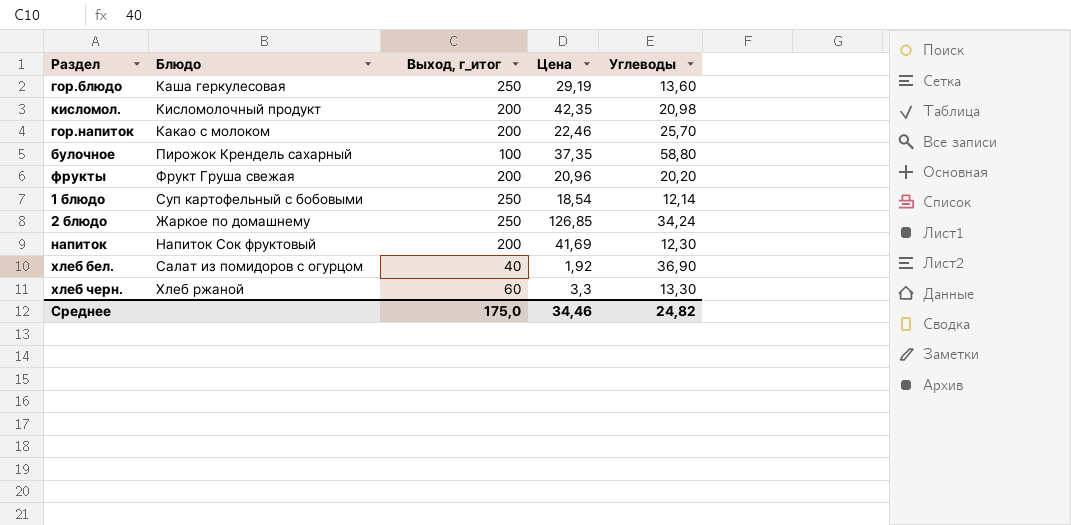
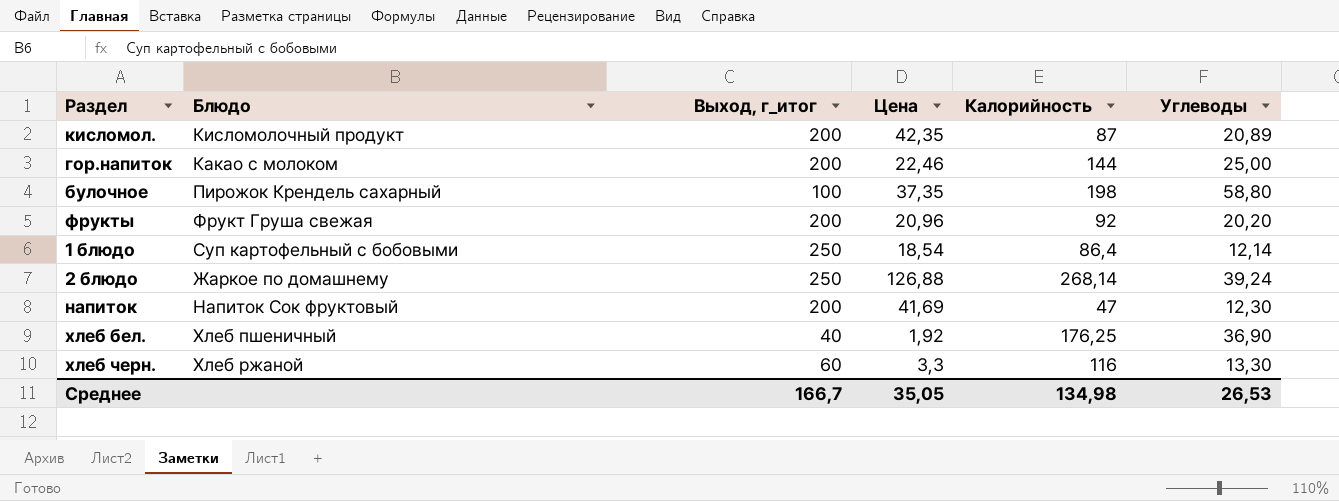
column Калорийность | position: none -> 5
row гор.блюдо: Каша геркулесовая | 250 | 29,19 | 13,60 -> none
кисломол. | Углеводы: 20,98 -> 20,89
гор.напиток | Углеводы: 25,70 -> 25,00
2 блюдо | Цена: 126,85 -> 126,88
2 блюдо | Углеводы: 34,24 -> 39,24
хлеб бел. | Блюдо: Салат из помидоров с огурцом -> Хлеб пшеничный
Среднее | Выход, г_итог: 175,0 -> 166,7
Среднее | Цена: 34,46 -> 35,05
Среднее | Углеводы: 24,82 -> 26,53

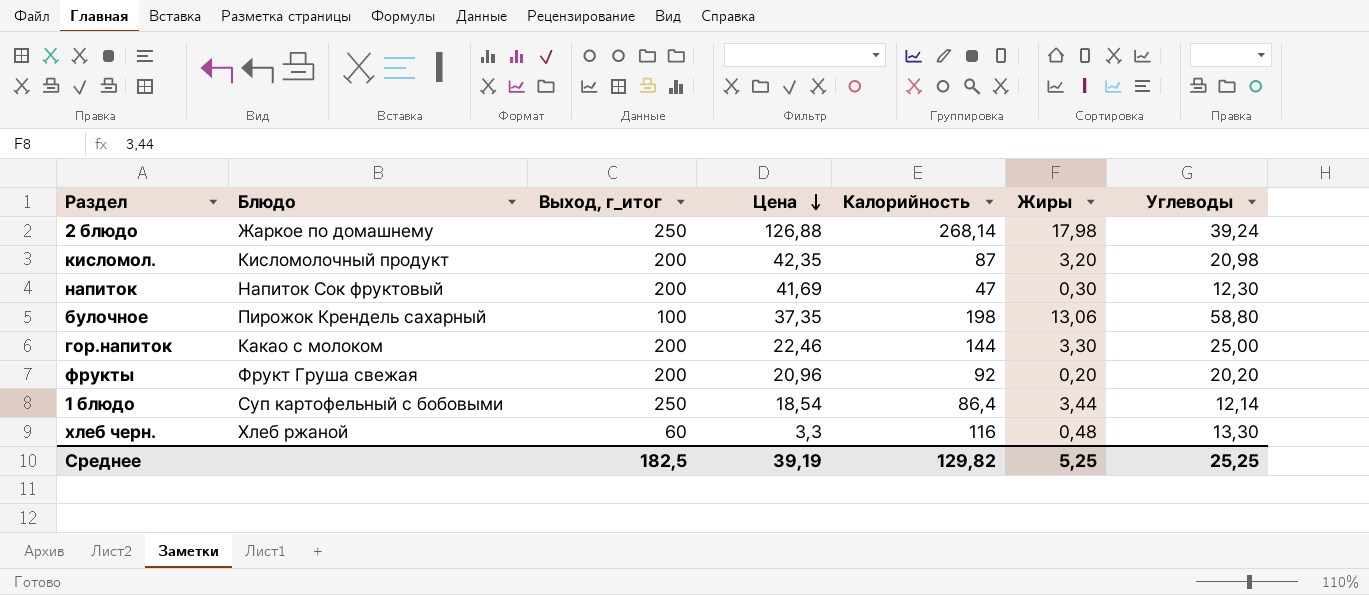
row order: none -> Цена descending
column Жиры | position: none -> 6
row хлеб бел.: Хлеб пшеничный | 40 | 1,92 | 176,25 | 36,90 -> none
кисломол. | Углеводы: 20,89 -> 20,98
Среднее | Выход, г_итог: 166,7 -> 182,5
Среднее | Цена: 35,05 -> 39,19
Среднее | Калорийность: 134,98 -> 129,82
Среднее | Углеводы: 26,53 -> 25,25

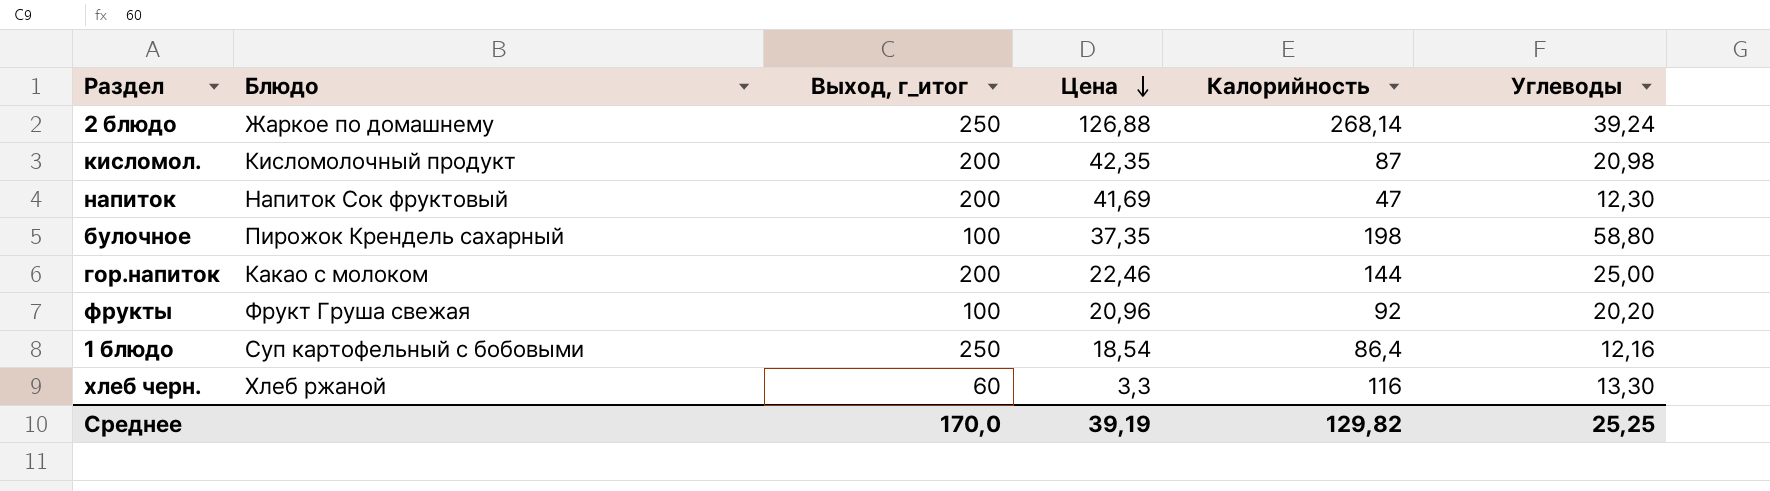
column Жиры | position: 6 -> none
фрукты | Выход, г_итог: 200 -> 100
1 блюдо | Углеводы: 12,14 -> 12,16
Среднее | Выход, г_итог: 182,5 -> 170,0

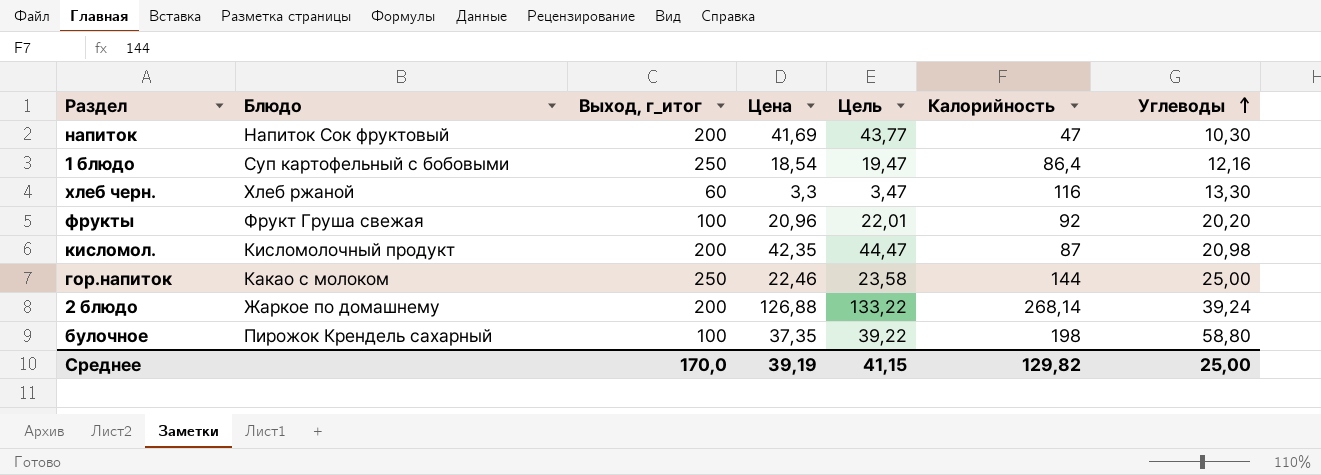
row order: Цена descending -> Углеводы ascending
column Цель | formula: none -> [Цена] * 1,05
напиток | Углеводы: 12,30 -> 10,30
гор.напиток | Выход, г_итог: 200 -> 250
2 блюдо | Выход, г_итог: 250 -> 200
Среднее | Углеводы: 25,25 -> 25,00

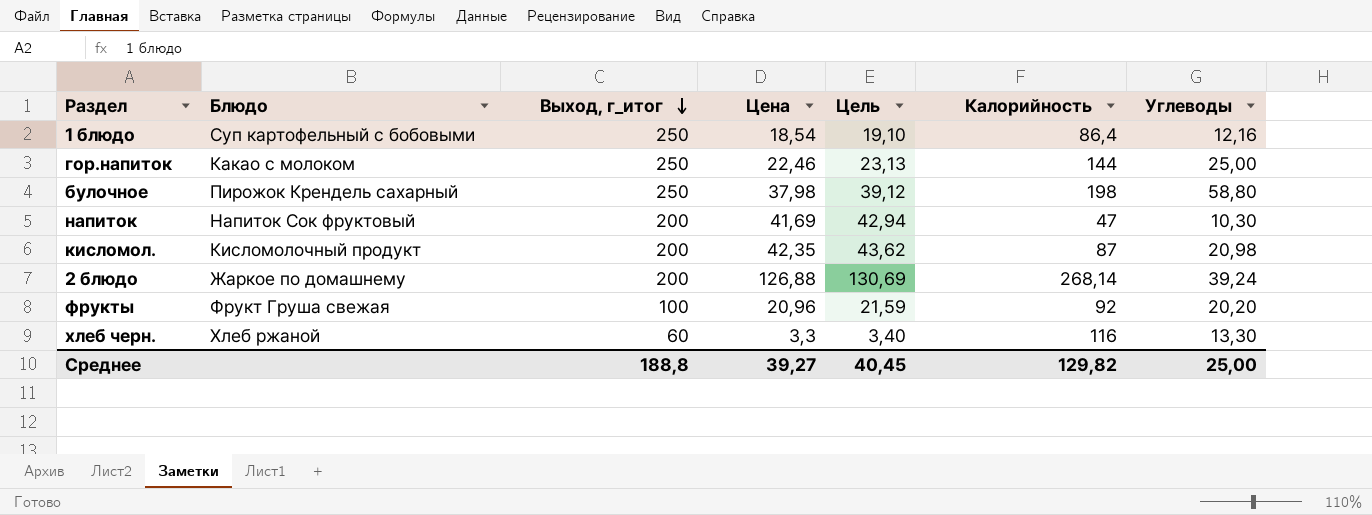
row order: Углеводы ascending -> Выход, г_итог descending
column Цель | formula: [Цена] * 1,05 -> [Цена] * 1,03
булочное | Выход, г_итог: 100 -> 250
булочное | Цена: 37,35 -> 37,98
Среднее | Выход, г_итог: 170,0 -> 188,8
Среднее | Цена: 39,19 -> 39,27
Среднее | Цель: 41,15 -> 40,45

